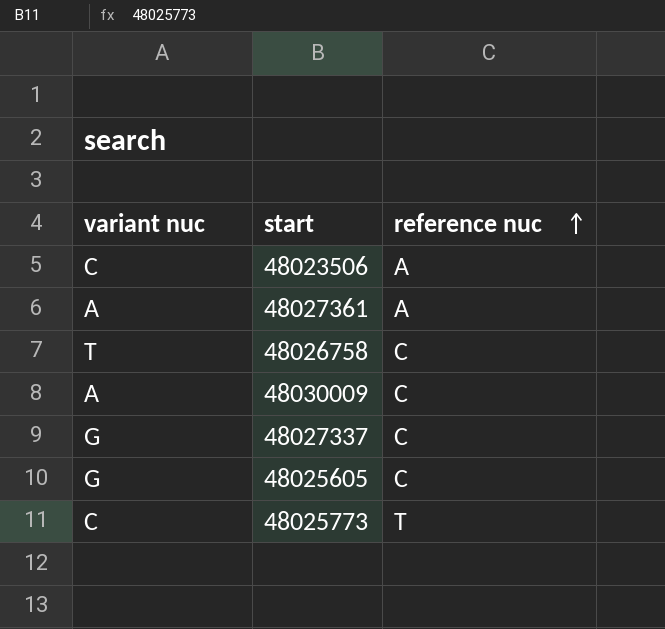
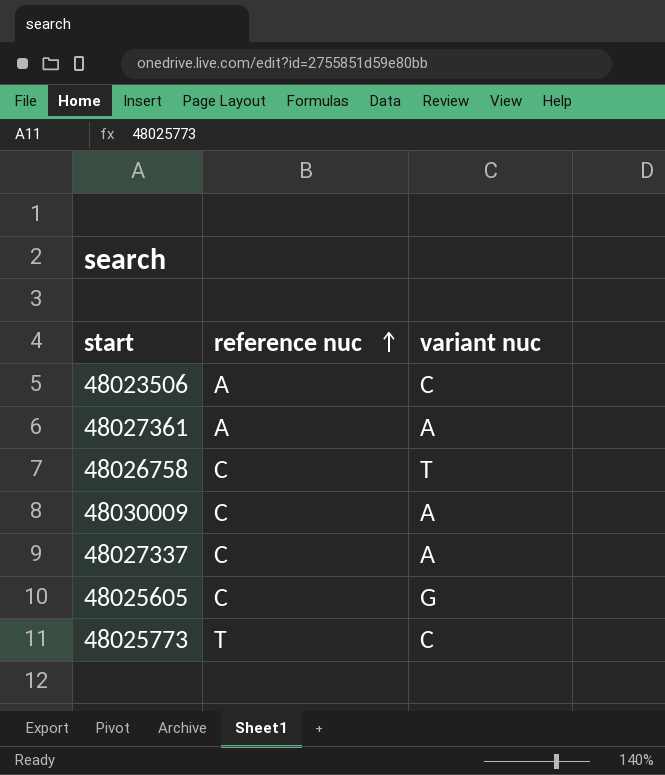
column variant nuc | position: 1 -> 3
48027337 | variant nuc: G -> A

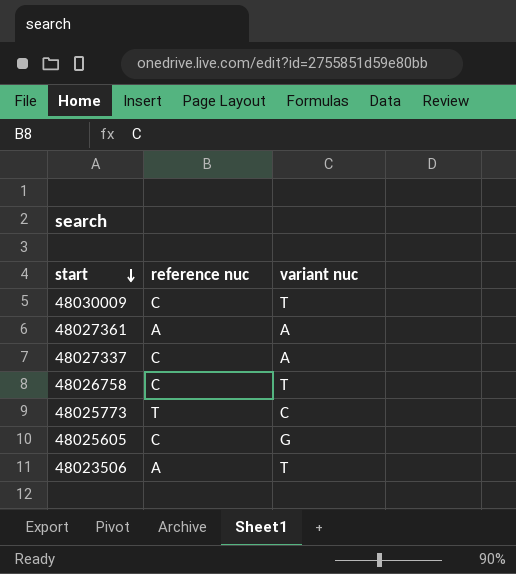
row order: reference nuc ascending -> start descending
48030009 | variant nuc: A -> T
48023506 | variant nuc: C -> T

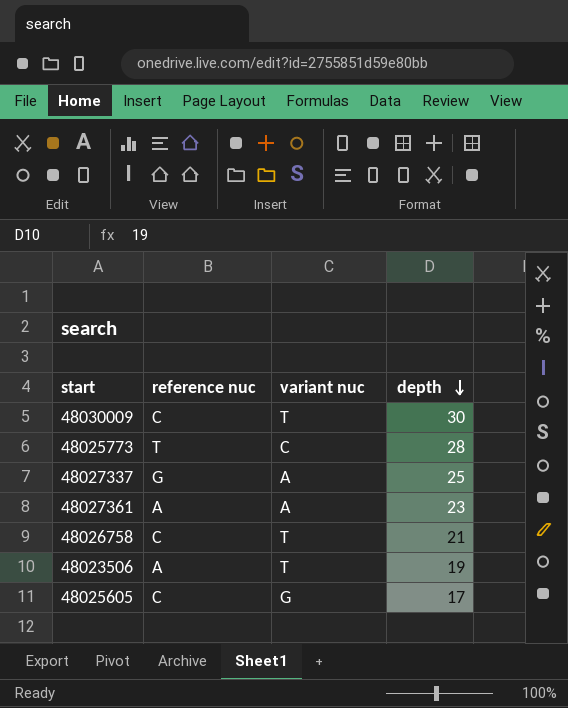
row order: start descending -> depth descending
column depth | position: none -> 4
48027337 | reference nuc: C -> G

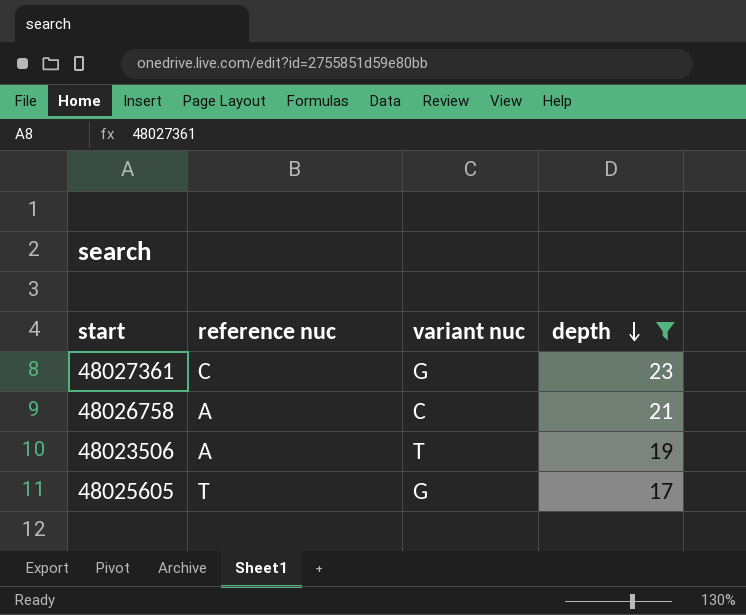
filter: none -> depth <= 23
48027361 | reference nuc: A -> C
48027361 | variant nuc: A -> G
48026758 | reference nuc: C -> A
48026758 | variant nuc: T -> C
48025605 | reference nuc: C -> T

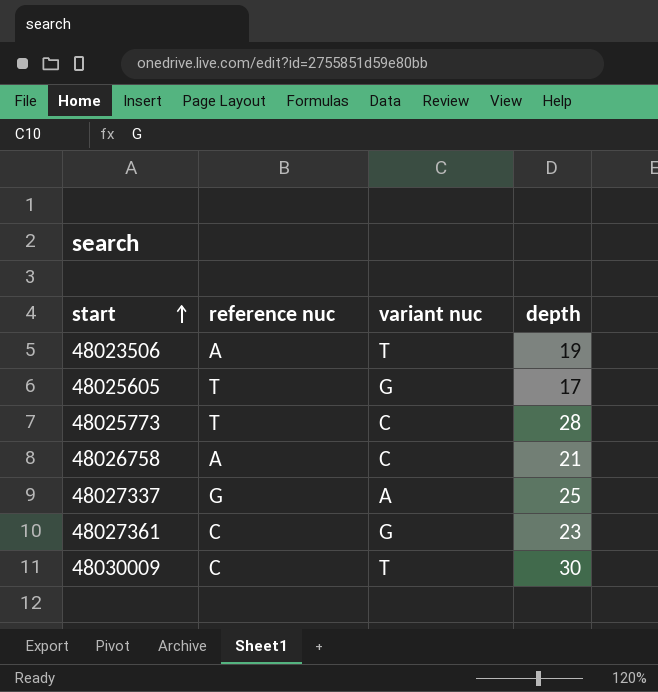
filter: depth <= 23 -> none
row order: depth descending -> start ascending

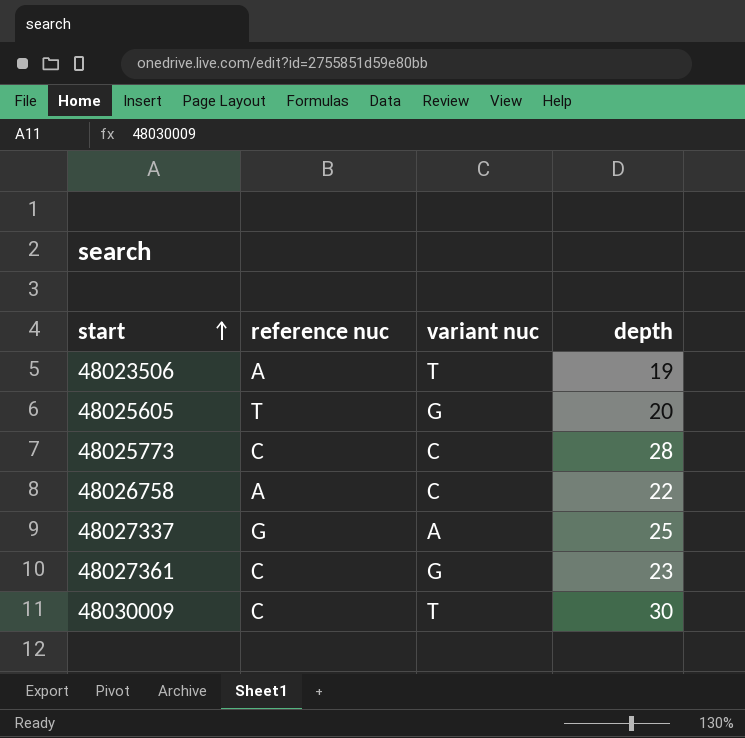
48025605 | depth: 17 -> 20
48025773 | reference nuc: T -> C
48026758 | depth: 21 -> 22

